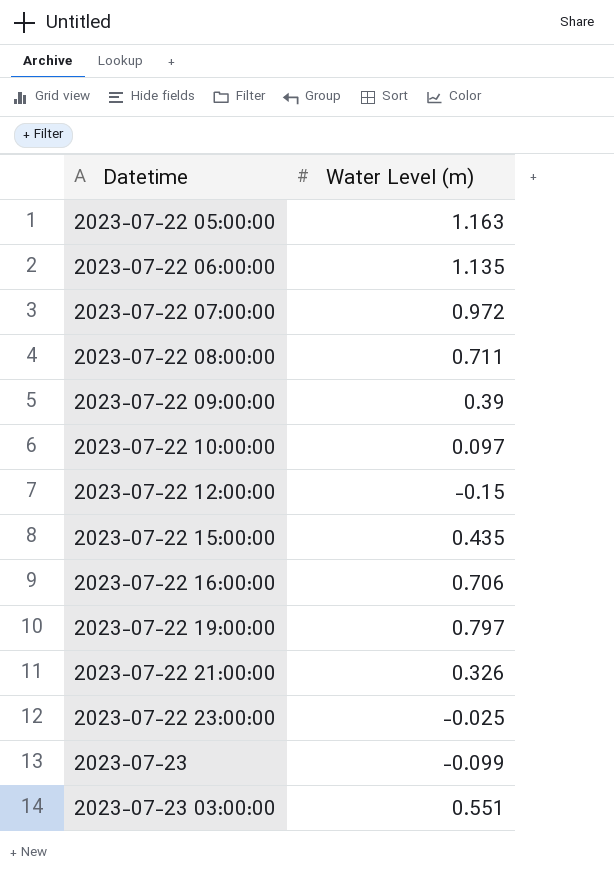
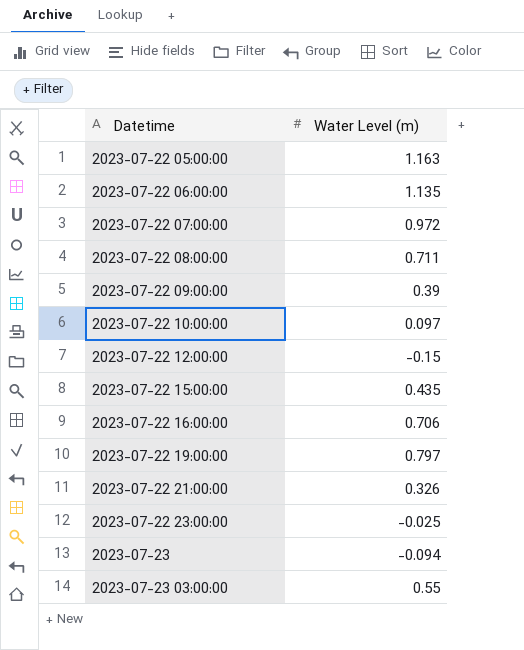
2023-07-23 | Water Level (m): -0.099 -> -0.094
2023-07-23 03:00:00 | Water Level (m): 0.551 -> 0.55

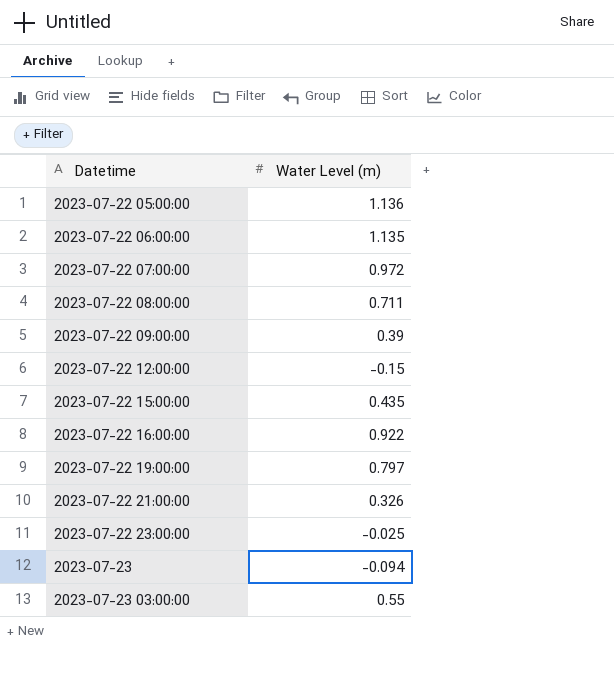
row 2023-07-22 10:00:00: 0.097 -> none
2023-07-22 05:00:00 | Water Level (m): 1.163 -> 1.136
2023-07-22 16:00:00 | Water Level (m): 0.706 -> 0.922

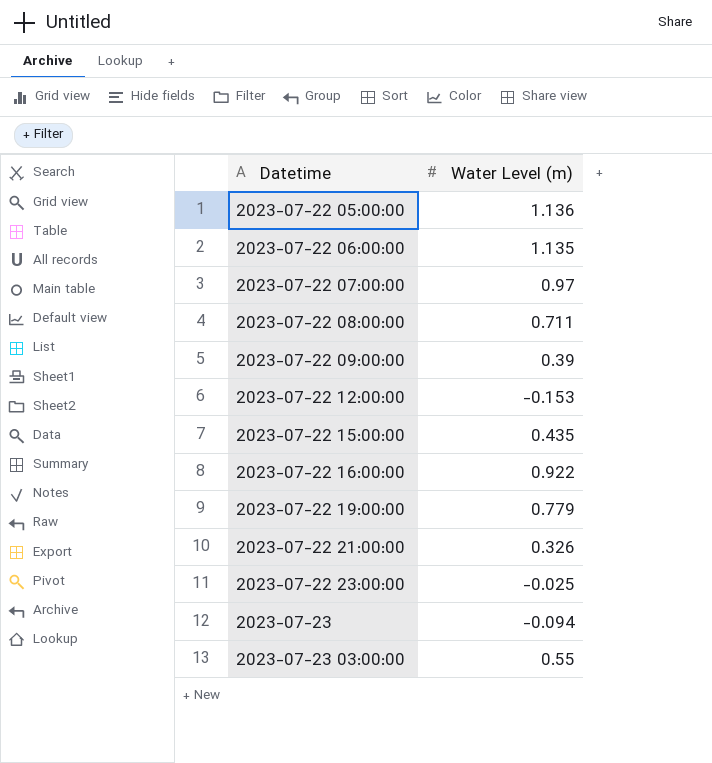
2023-07-22 07:00:00 | Water Level (m): 0.972 -> 0.97
2023-07-22 12:00:00 | Water Level (m): -0.15 -> -0.153
2023-07-22 19:00:00 | Water Level (m): 0.797 -> 0.779

